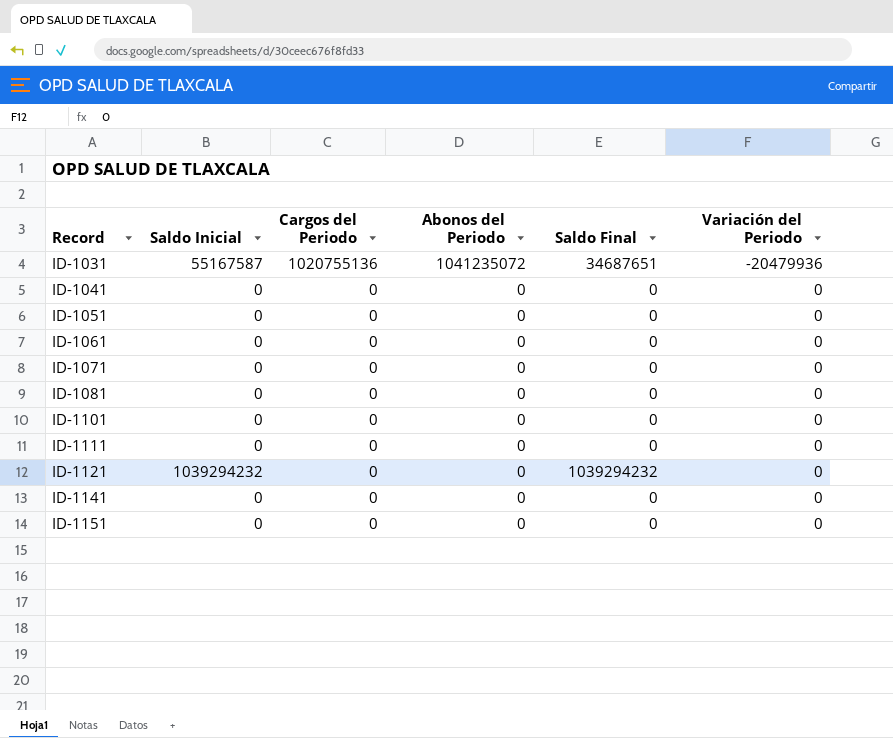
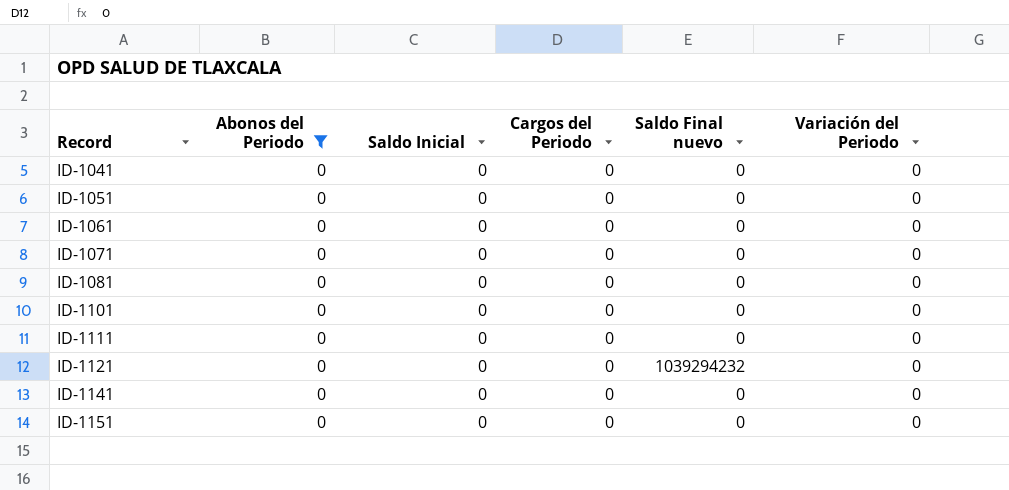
filter: none -> Abonos del Periodo = 0
column Abonos del Periodo | position: 4 -> 2
column name: Saldo Final -> Saldo Final nuevo
ID-1121 | Saldo Inicial: 1039294232 -> 0

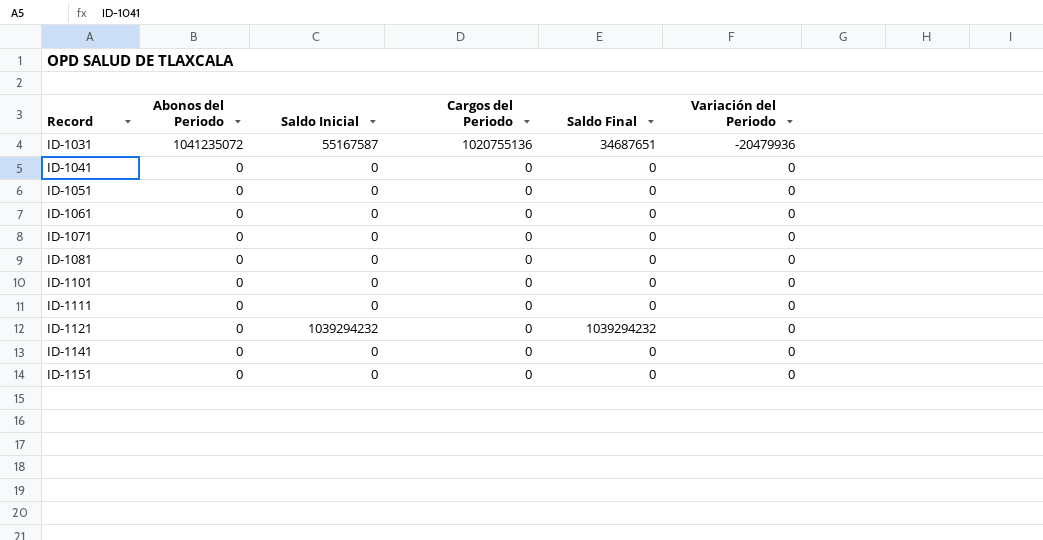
filter: Abonos del Periodo = 0 -> none
column name: Saldo Final nuevo -> Saldo Final
ID-1121 | Saldo Inicial: 0 -> 1039294232

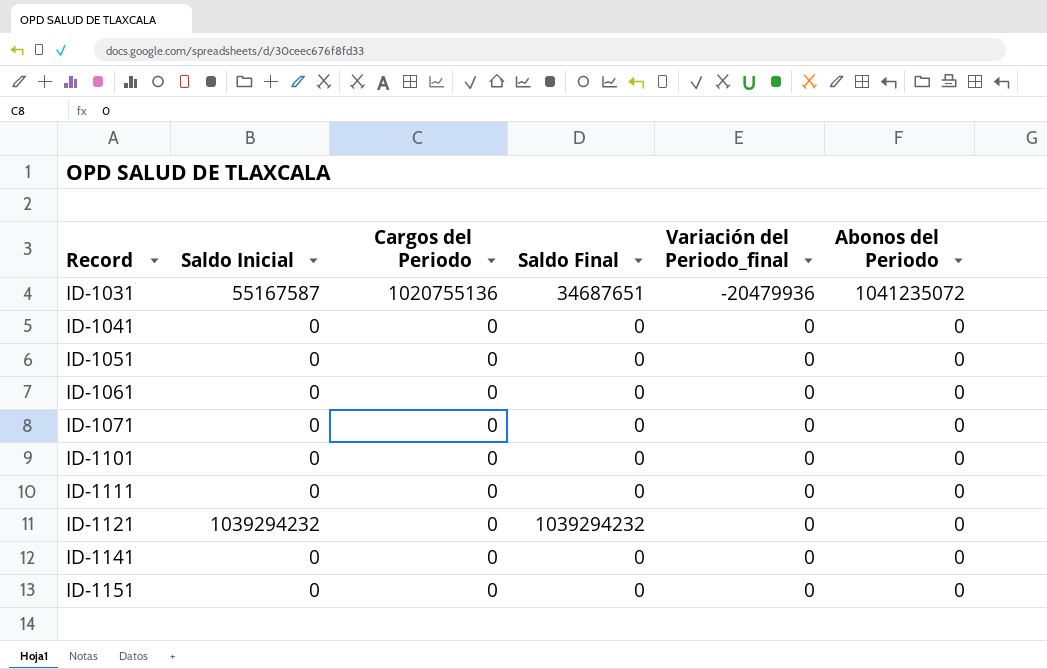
column name: Variación del Periodo -> Variación del Periodo_final
column Abonos del Periodo | position: 2 -> 6
row ID-1081: 0 | 0 | 0 | 0 | 0 -> none

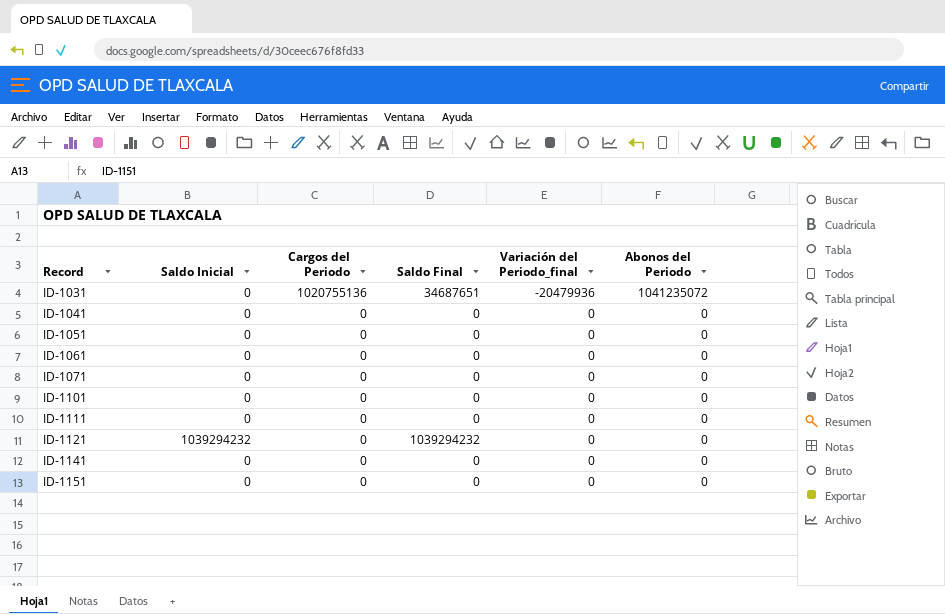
ID-1031 | Saldo Inicial: 55167587 -> 0

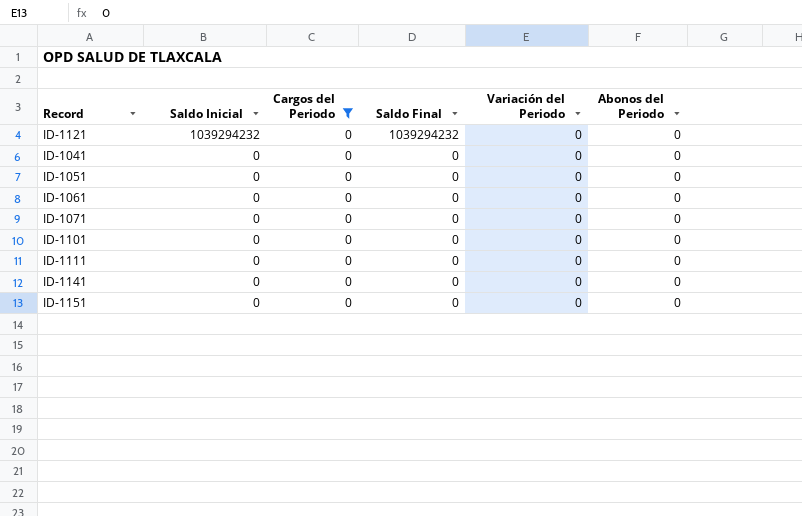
filter: none -> Cargos del Periodo = 0
row order: Record ascending -> Saldo Inicial descending
column name: Variación del Periodo_final -> Variación del Periodo

